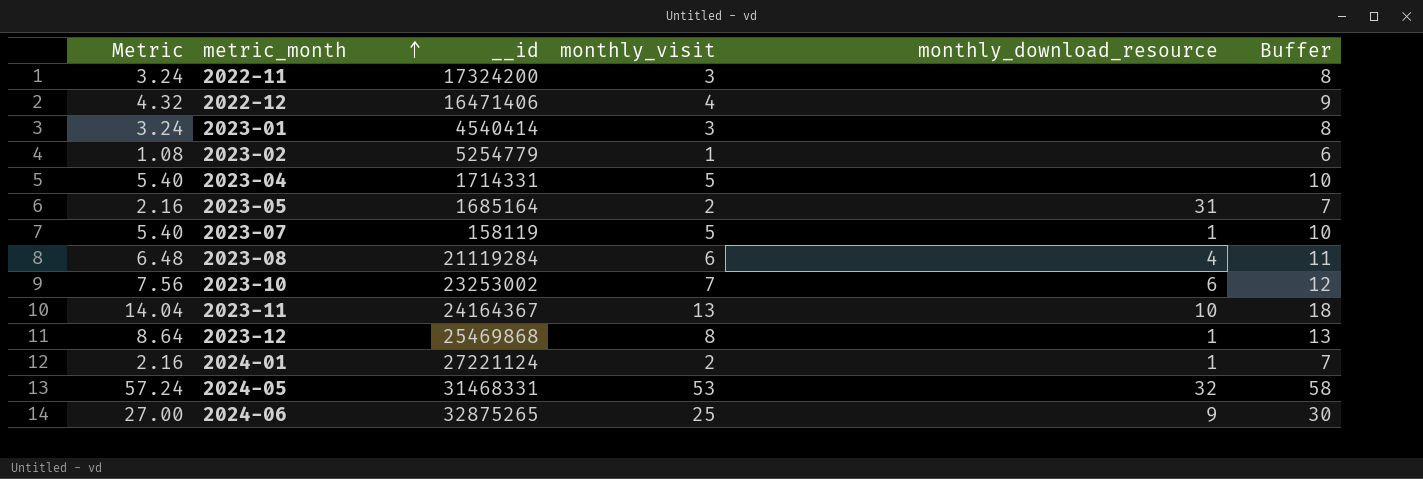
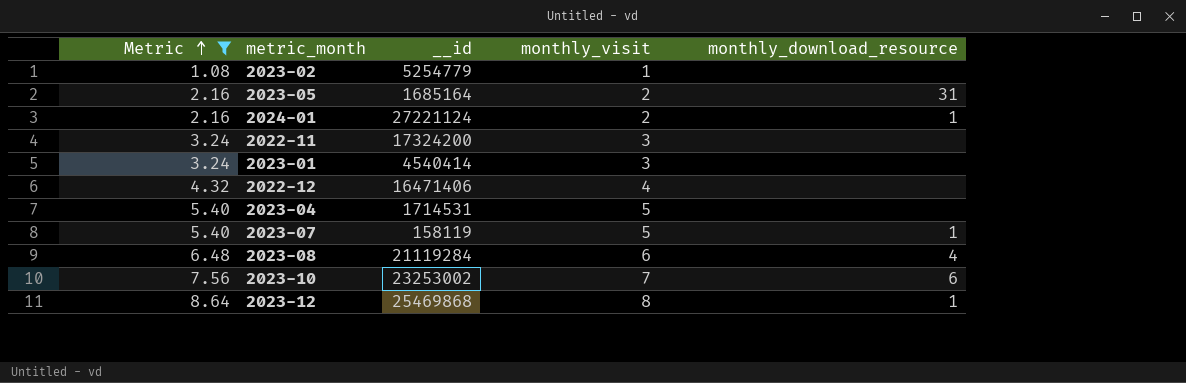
filter: none -> Metric <= 8.64
row order: metric_month ascending -> Metric ascending
column Buffer | formula: [monthly_visit] + 5 -> none
2023-04 | __id: 1714331 -> 1714531

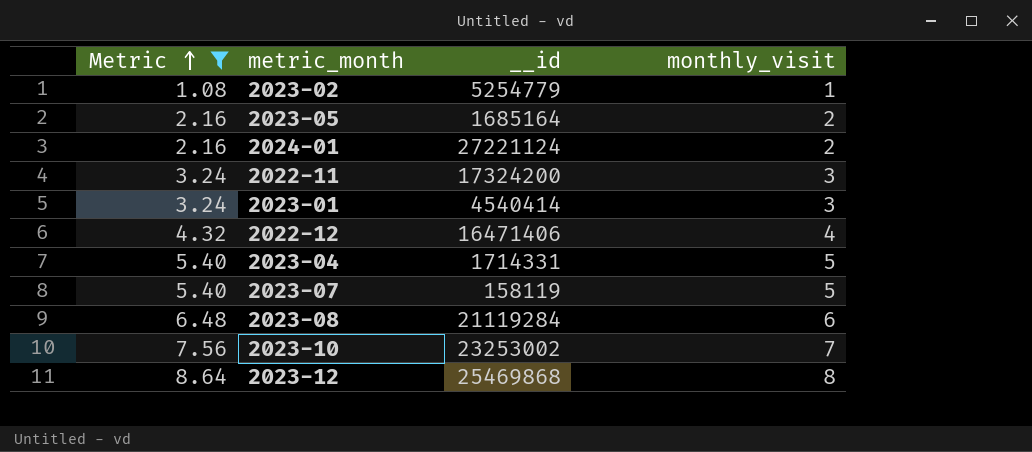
column monthly_download_resource | position: 5 -> none
2023-04 | __id: 1714531 -> 1714331

